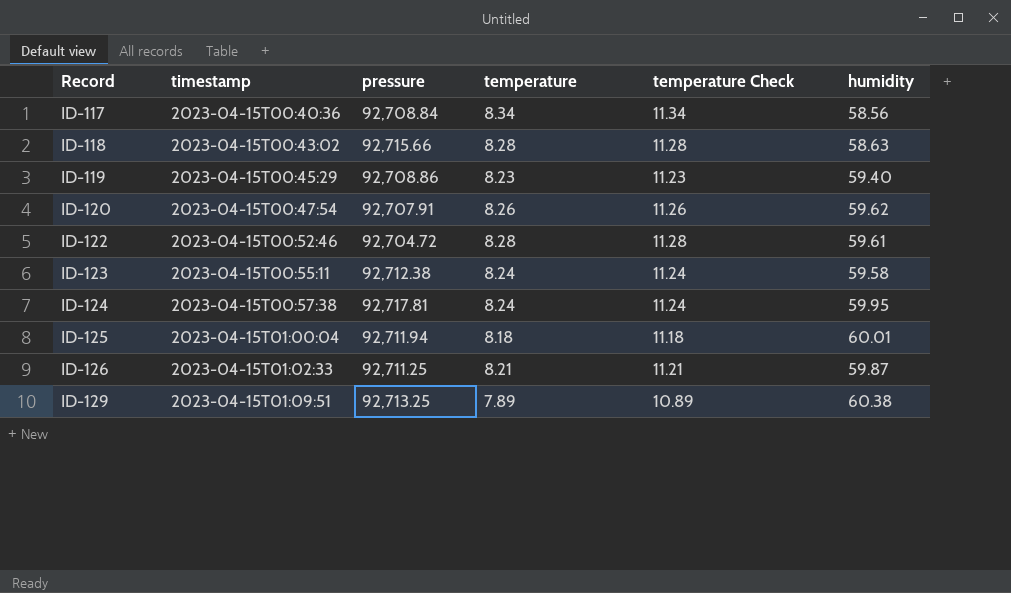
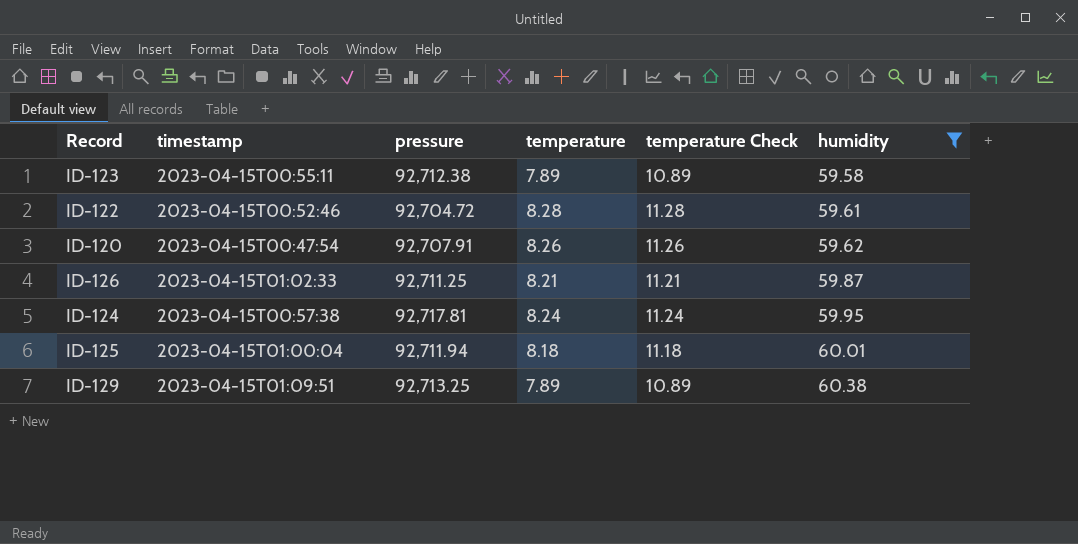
filter: none -> humidity >= 59.58
row order: Record ascending -> humidity ascending
ID-123 | temperature: 8.24 -> 7.89
ID-123 | temperature Check: 11.24 -> 10.89

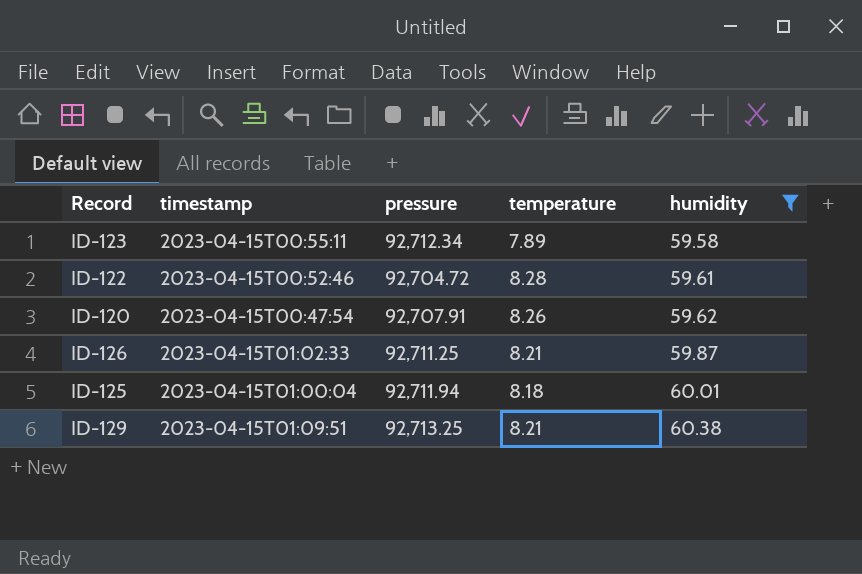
column temperature Check | formula: [temperature] + 3 -> none
row ID-124: 2023-04-15T00:57:38 | 92,717.81 | 8.24 | 11.24 | 59.95 -> none
ID-123 | pressure: 92,712.38 -> 92,712.34
ID-129 | temperature: 7.89 -> 8.21

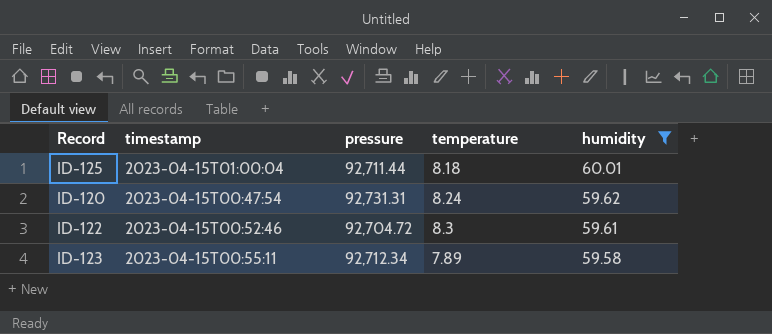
row order: humidity ascending -> humidity descending
row ID-126: 2023-04-15T01:02:33 | 92,711.25 | 8.21 | 59.87 -> none
row ID-129: 2023-04-15T01:09:51 | 92,713.25 | 8.21 | 60.38 -> none
ID-125 | pressure: 92,711.94 -> 92,711.44
ID-120 | pressure: 92,707.91 -> 92,731.31
ID-120 | temperature: 8.26 -> 8.24
ID-122 | temperature: 8.28 -> 8.3

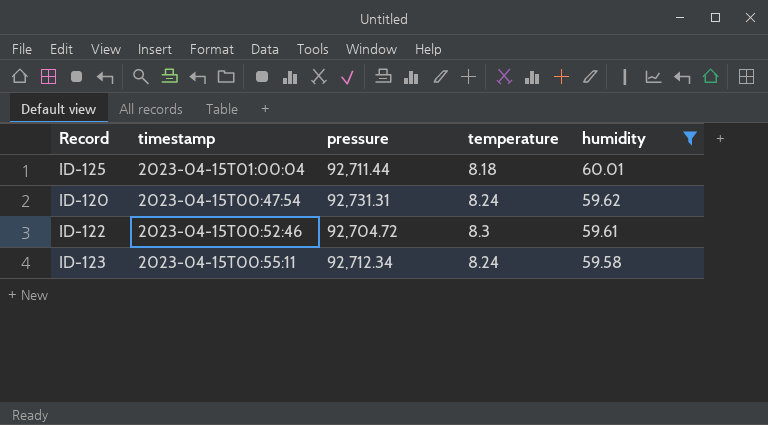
ID-123 | temperature: 7.89 -> 8.24

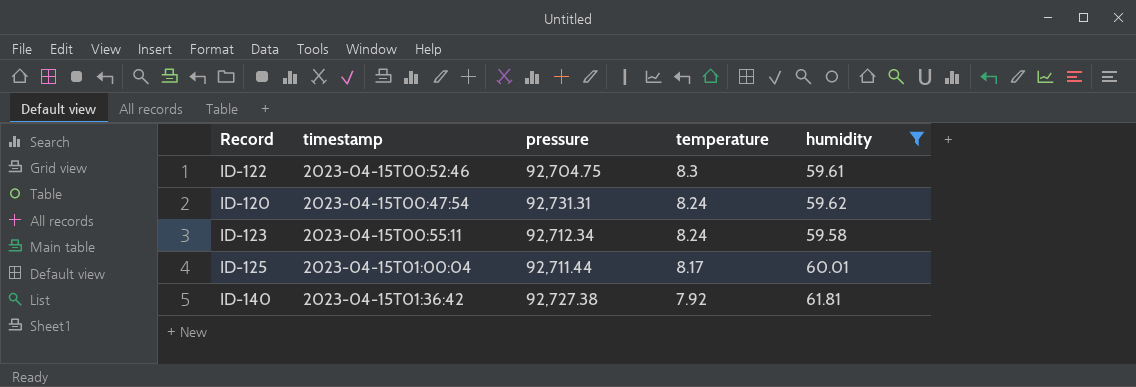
row order: humidity descending -> temperature descending
ID-122 | pressure: 92,704.72 -> 92,704.75
ID-125 | temperature: 8.18 -> 8.17
row ID-140: none -> 2023-04-15T01:36:42 | 92,727.38 | 7.92 | 61.81

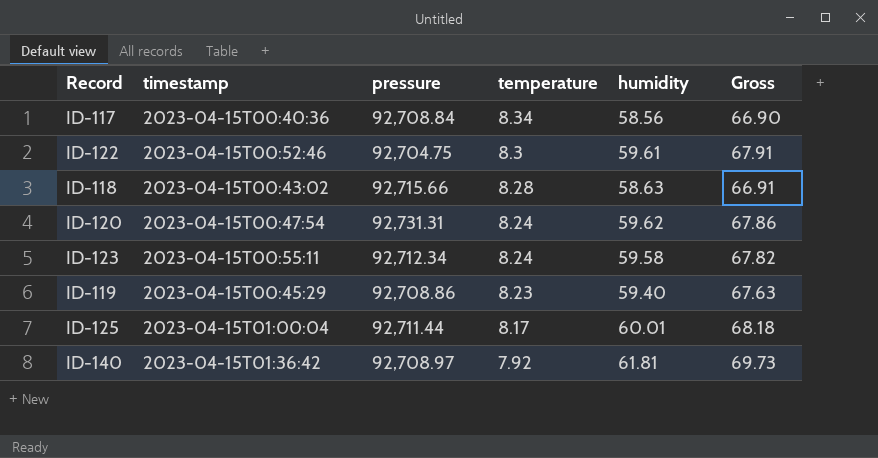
filter: humidity >= 59.58 -> none
column Gross | formula: none -> [temperature] + [humidity]
ID-140 | pressure: 92,727.38 -> 92,708.97

